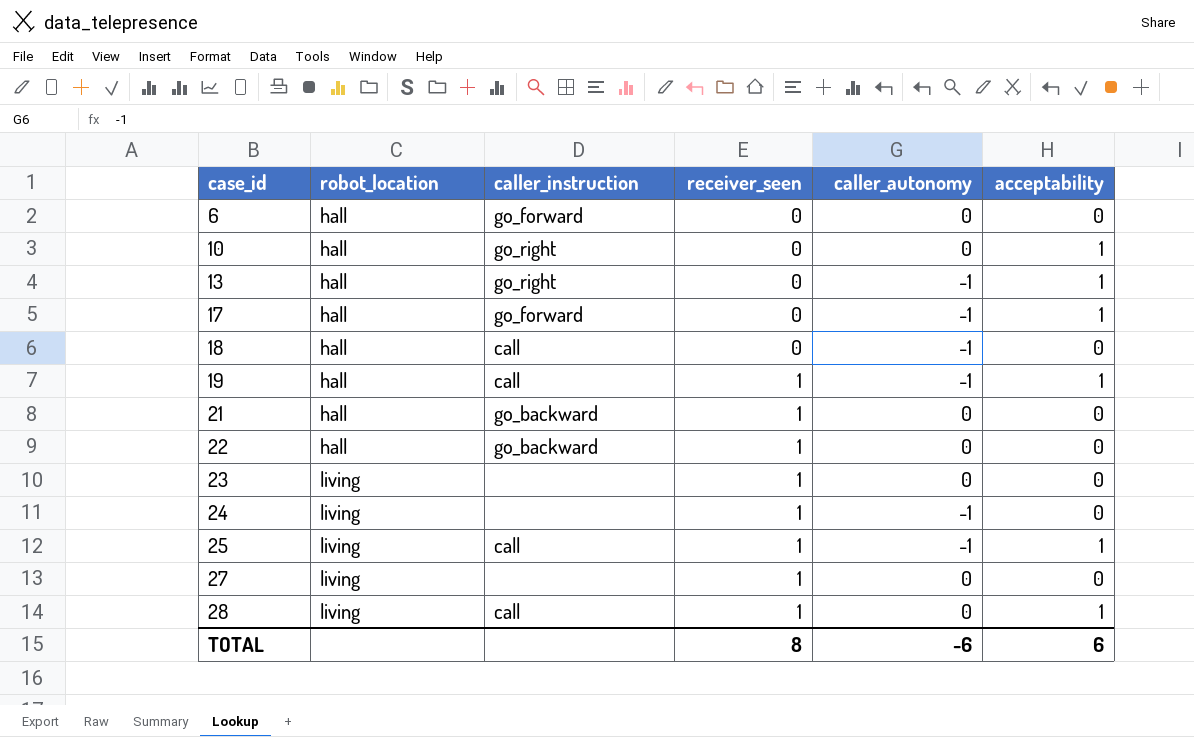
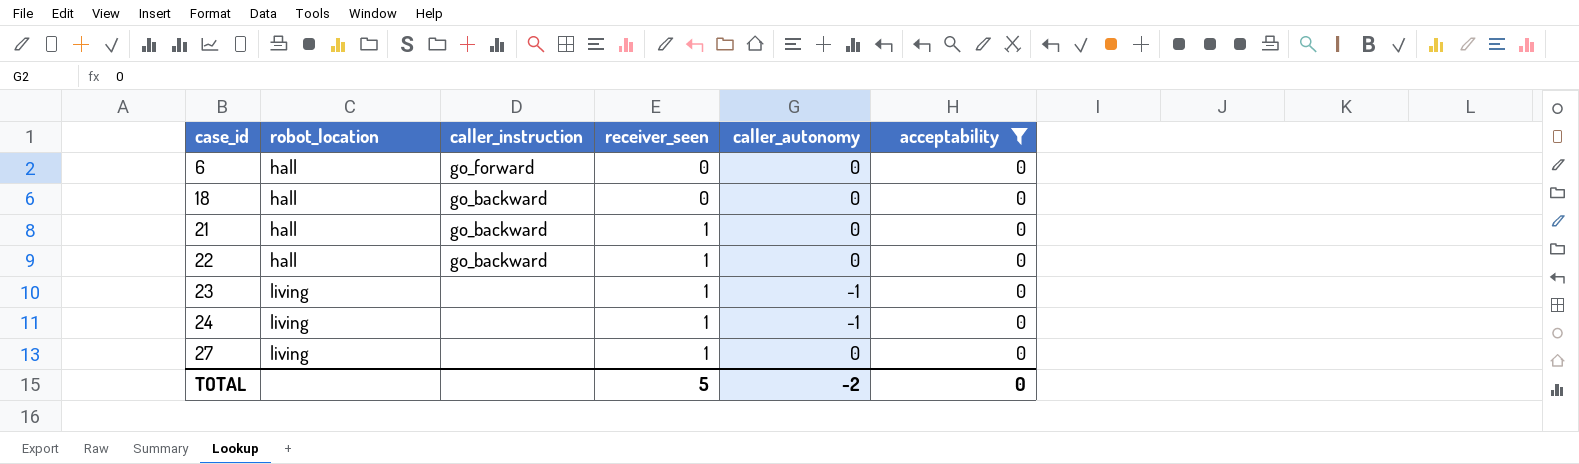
filter: none -> acceptability = 0
18 | caller_instruction: call -> go_backward
18 | caller_autonomy: -1 -> 0
23 | caller_autonomy: 0 -> -1
TOTAL | receiver_seen: 8 -> 5
TOTAL | caller_autonomy: -6 -> -2
TOTAL | acceptability: 6 -> 0

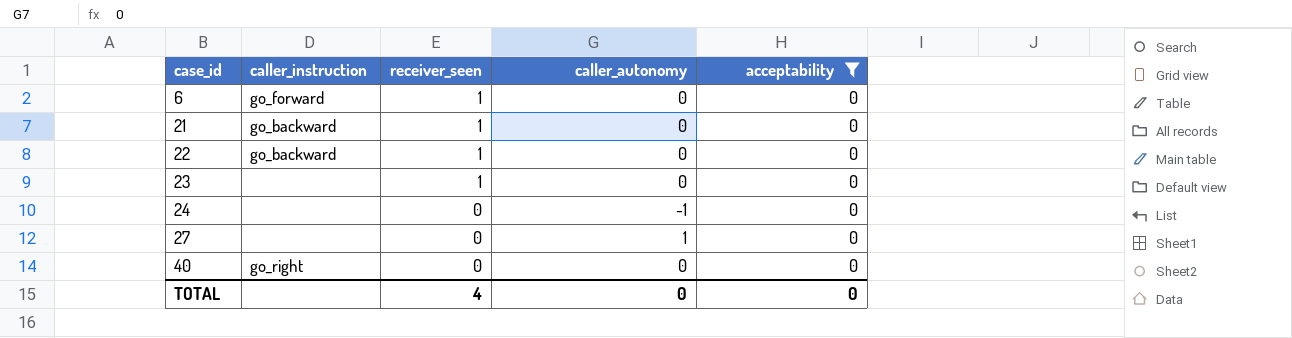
column robot_location | position: 2 -> none
row 18: hall | go_backward | 0 | 0 | 0 -> none
6 | receiver_seen: 0 -> 1
23 | caller_autonomy: -1 -> 0
24 | receiver_seen: 1 -> 0
27 | receiver_seen: 1 -> 0
27 | caller_autonomy: 0 -> 1
row 40: none -> go_right | 0 | 0 | 0
TOTAL | receiver_seen: 5 -> 4
TOTAL | caller_autonomy: -2 -> 0

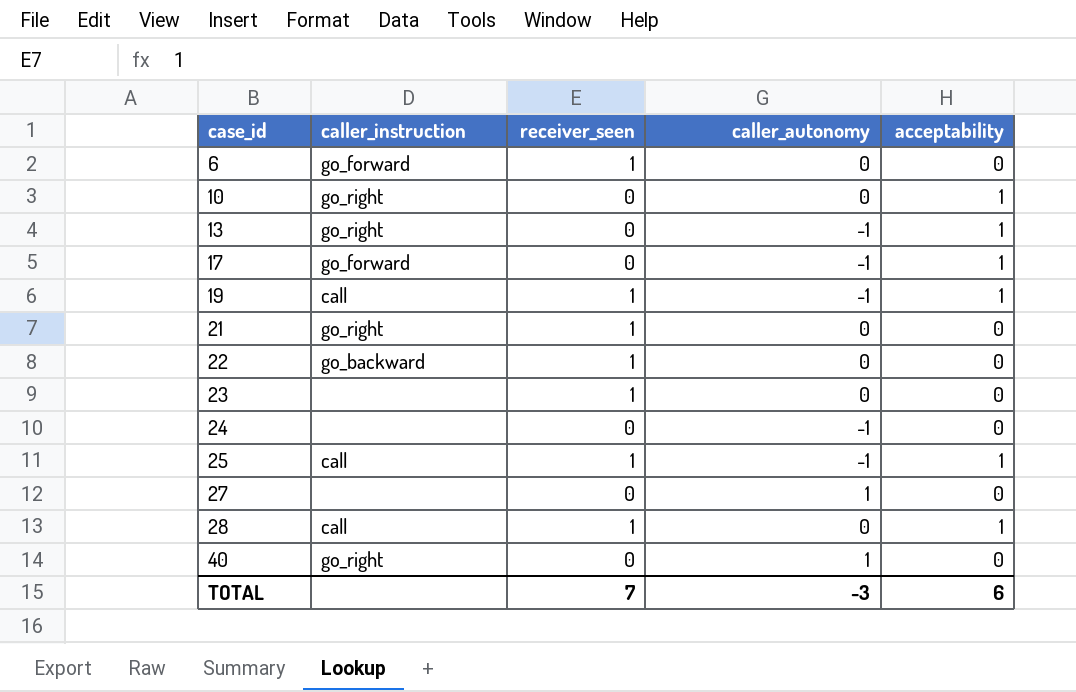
filter: acceptability = 0 -> none
21 | caller_instruction: go_backward -> go_right
40 | caller_autonomy: 0 -> 1
TOTAL | receiver_seen: 4 -> 7
TOTAL | caller_autonomy: 0 -> -3
TOTAL | acceptability: 0 -> 6

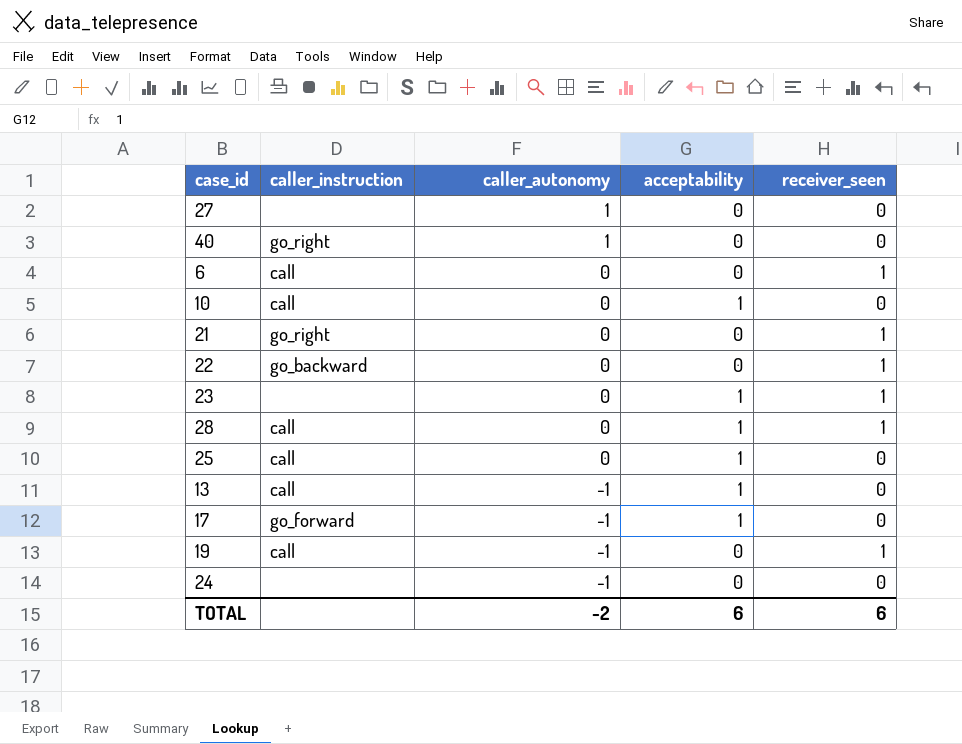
row order: case_id ascending -> caller_autonomy descending
column receiver_seen | position: 3 -> 5
6 | caller_instruction: go_forward -> call
10 | caller_instruction: go_right -> call
23 | acceptability: 0 -> 1
25 | caller_autonomy: -1 -> 0
25 | receiver_seen: 1 -> 0
13 | caller_instruction: go_right -> call
19 | acceptability: 1 -> 0
TOTAL | caller_autonomy: -3 -> -2
TOTAL | receiver_seen: 7 -> 6

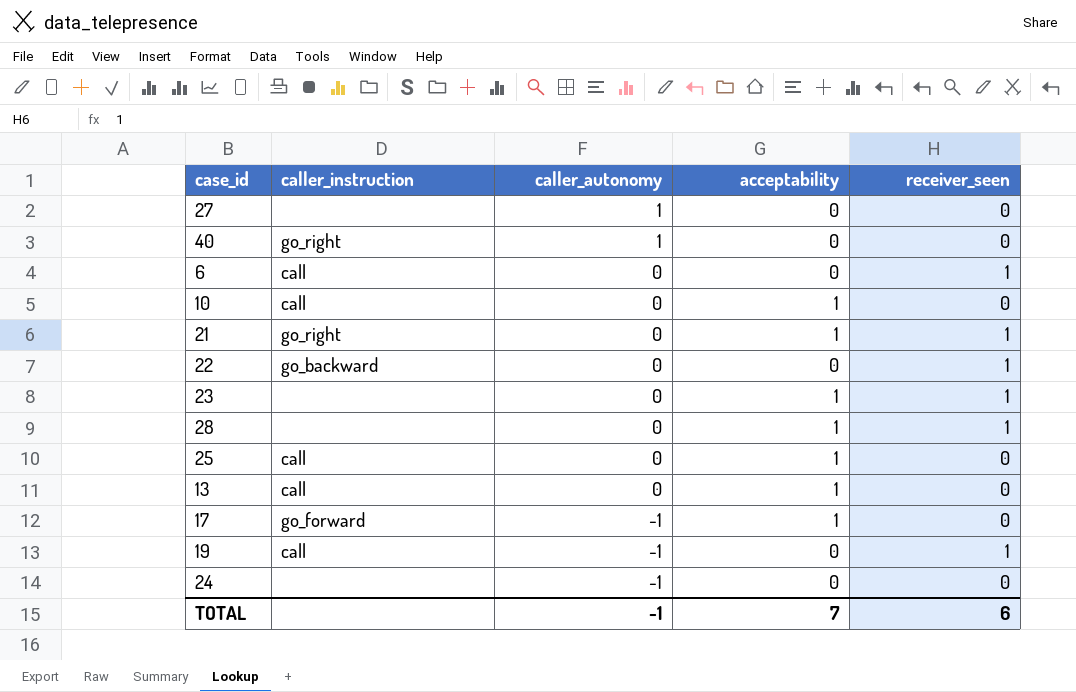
21 | acceptability: 0 -> 1
28 | caller_instruction: call -> none
13 | caller_autonomy: -1 -> 0
TOTAL | caller_autonomy: -2 -> -1
TOTAL | acceptability: 6 -> 7

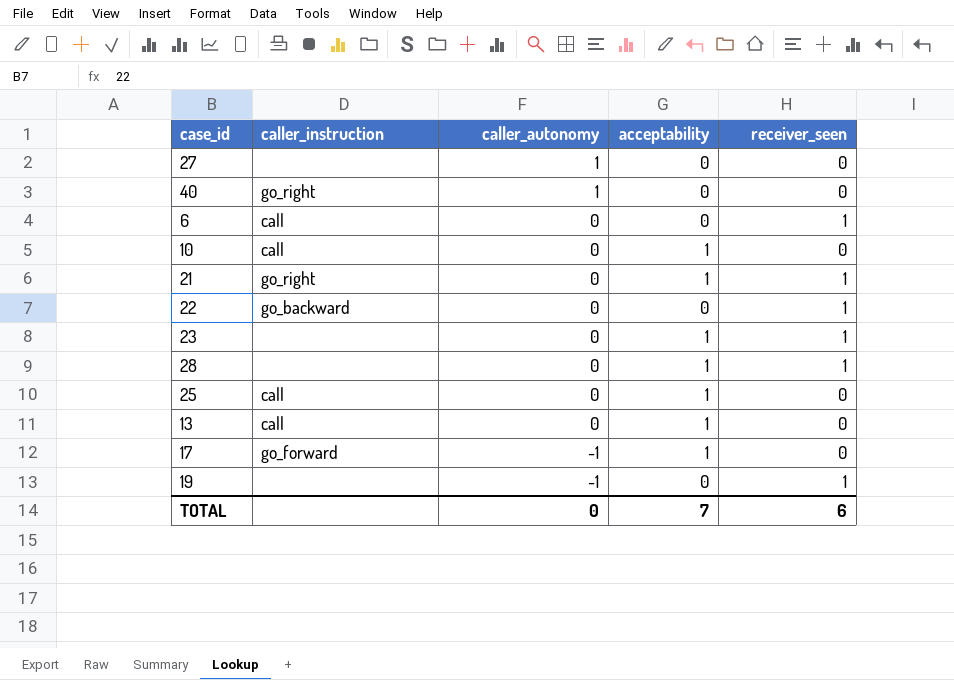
row 24: none | -1 | 0 | 0 -> none
19 | caller_instruction: call -> none
TOTAL | caller_autonomy: -1 -> 0

